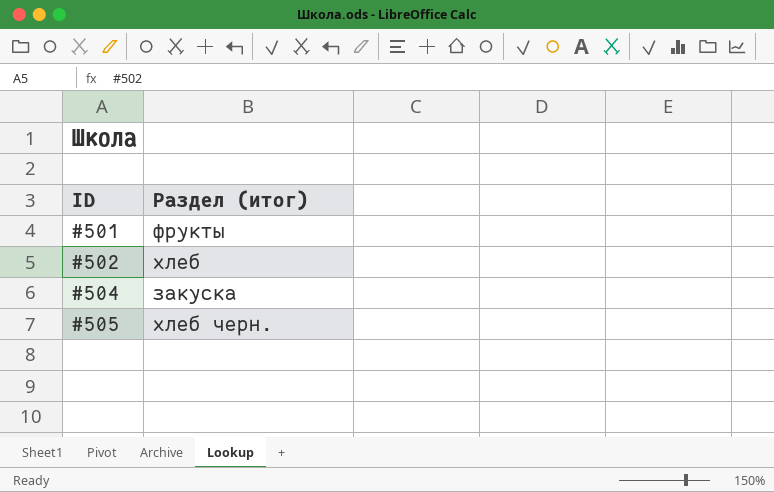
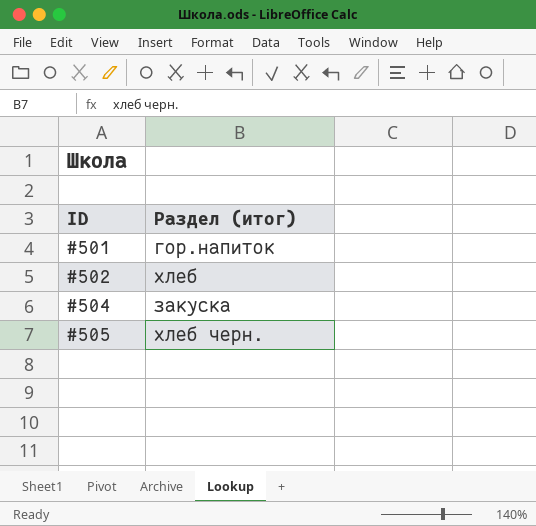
#501 | Раздел (итог): фрукты -> гор.напиток

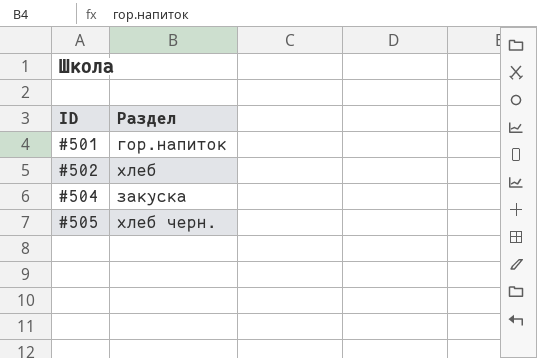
column name: Раздел (итог) -> Раздел

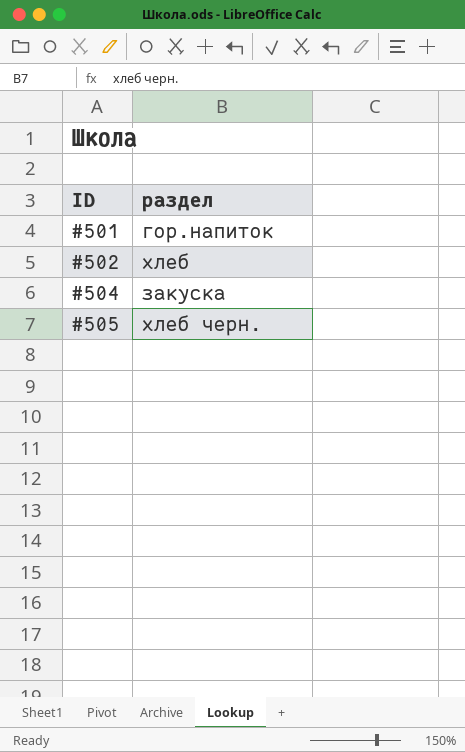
column name: Раздел -> раздел

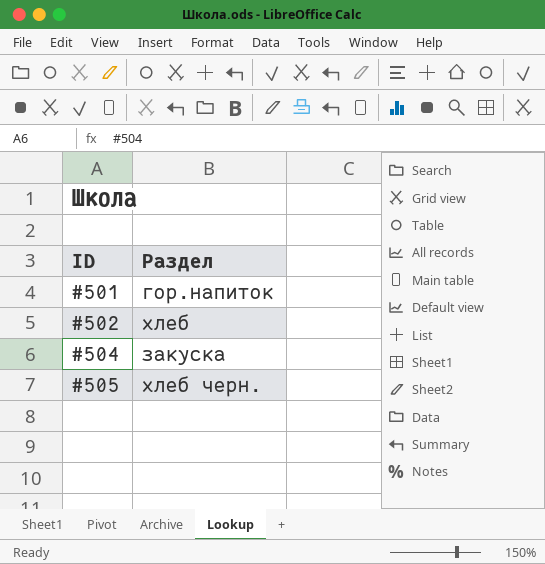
column name: раздел -> Раздел

